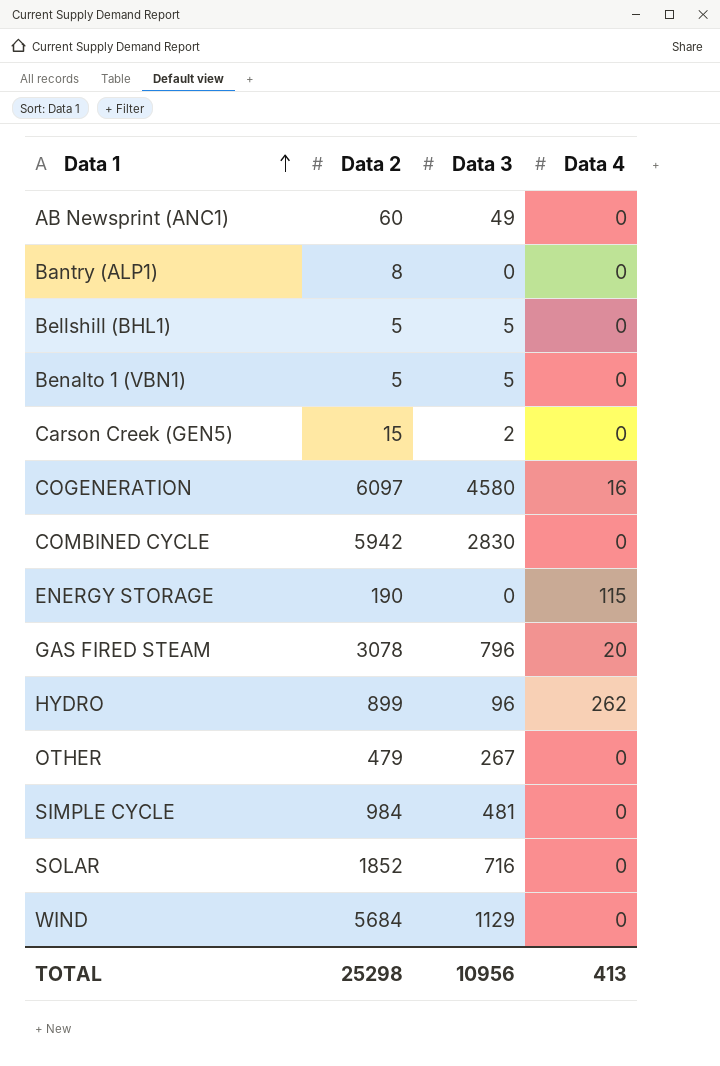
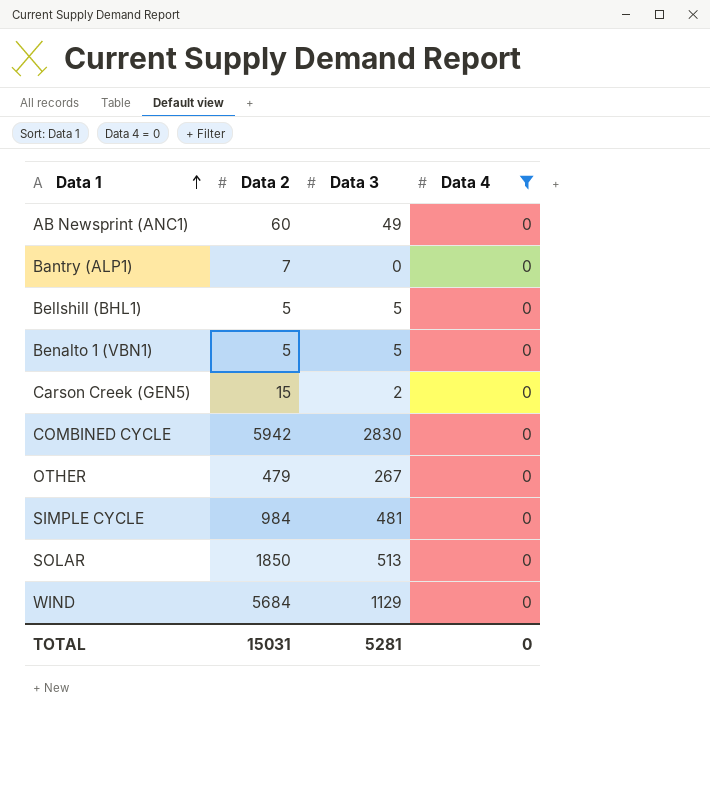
filter: none -> Data 4 = 0
Bantry (ALP1) | Data 2: 8 -> 7
SOLAR | Data 2: 1852 -> 1850
SOLAR | Data 3: 716 -> 513
TOTAL | Data 2: 25298 -> 15031
TOTAL | Data 3: 10956 -> 5281
TOTAL | Data 4: 413 -> 0

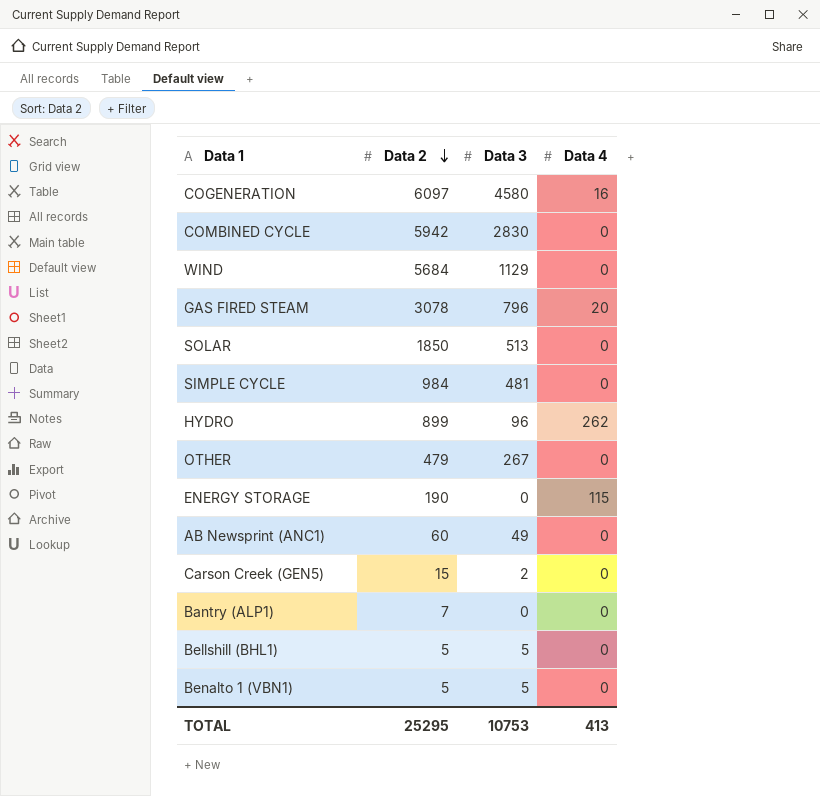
filter: Data 4 = 0 -> none
row order: Data 1 ascending -> Data 2 descending
TOTAL | Data 2: 15031 -> 25295
TOTAL | Data 3: 5281 -> 10753
TOTAL | Data 4: 0 -> 413

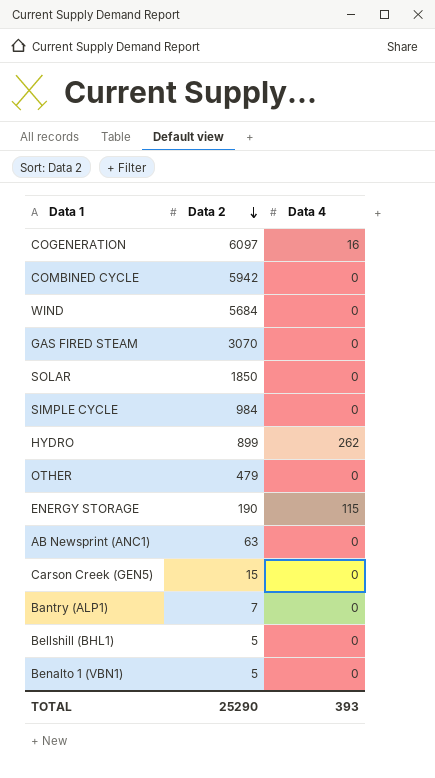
column Data 3 | position: 3 -> none
GAS FIRED STEAM | Data 2: 3078 -> 3070
GAS FIRED STEAM | Data 4: 20 -> 0
AB Newsprint (ANC1) | Data 2: 60 -> 63
TOTAL | Data 2: 25295 -> 25290
TOTAL | Data 4: 413 -> 393

